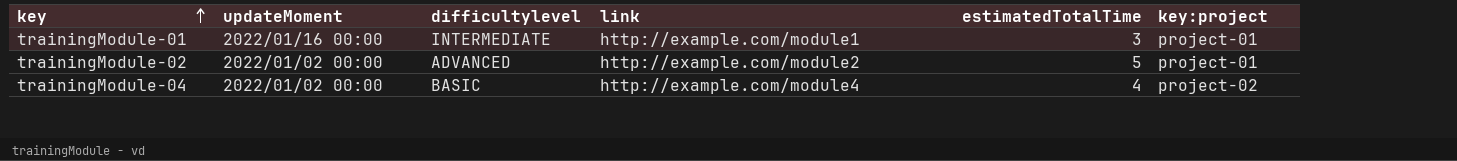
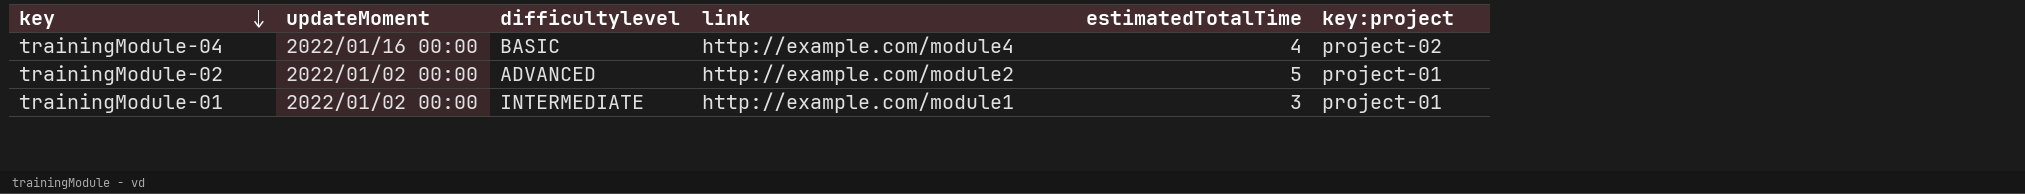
row order: key ascending -> key descending
trainingModule-04 | updateMoment: 2022/01/02 00:00 -> 2022/01/16 00:00
trainingModule-01 | updateMoment: 2022/01/16 00:00 -> 2022/01/02 00:00

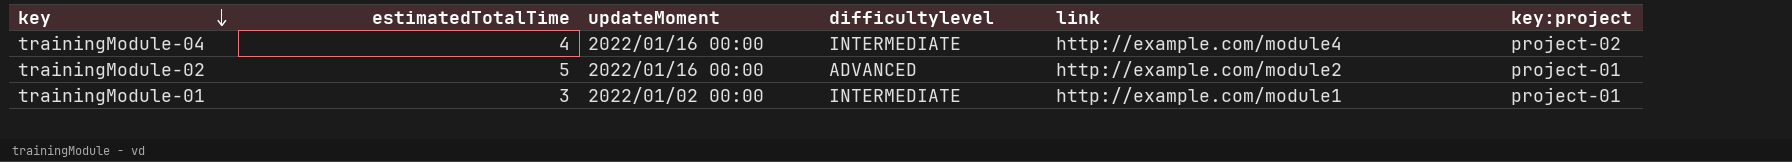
column estimatedTotalTime | position: 5 -> 2
trainingModule-04 | difficultylevel: BASIC -> INTERMEDIATE
trainingModule-02 | updateMoment: 2022/01/02 00:00 -> 2022/01/16 00:00

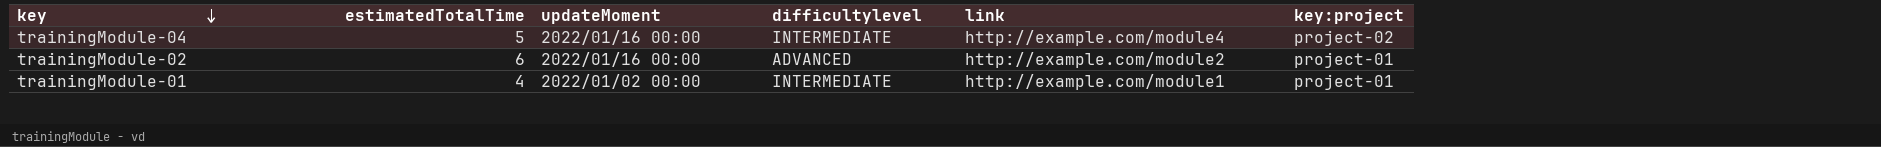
trainingModule-04 | estimatedTotalTime: 4 -> 5
trainingModule-02 | estimatedTotalTime: 5 -> 6
trainingModule-01 | estimatedTotalTime: 3 -> 4

